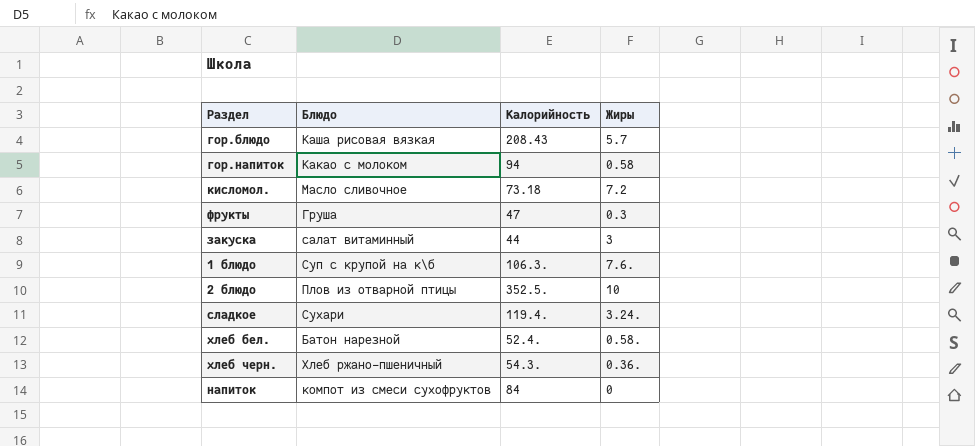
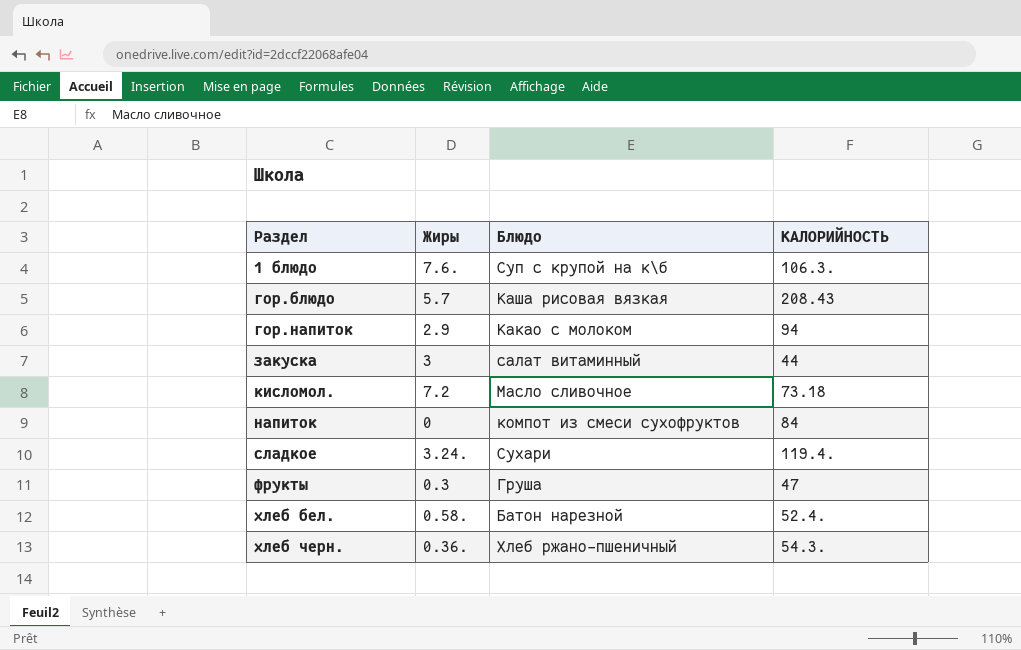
row order: none -> Раздел ascending
column Жиры | position: 4 -> 2
column name: Калорийность -> КАЛОРИЙНОСТЬ
row 2 блюдо: Плов из отварной птицы | 352.5. | 10 -> none
гор.напиток | Жиры: 0.58 -> 2.9

